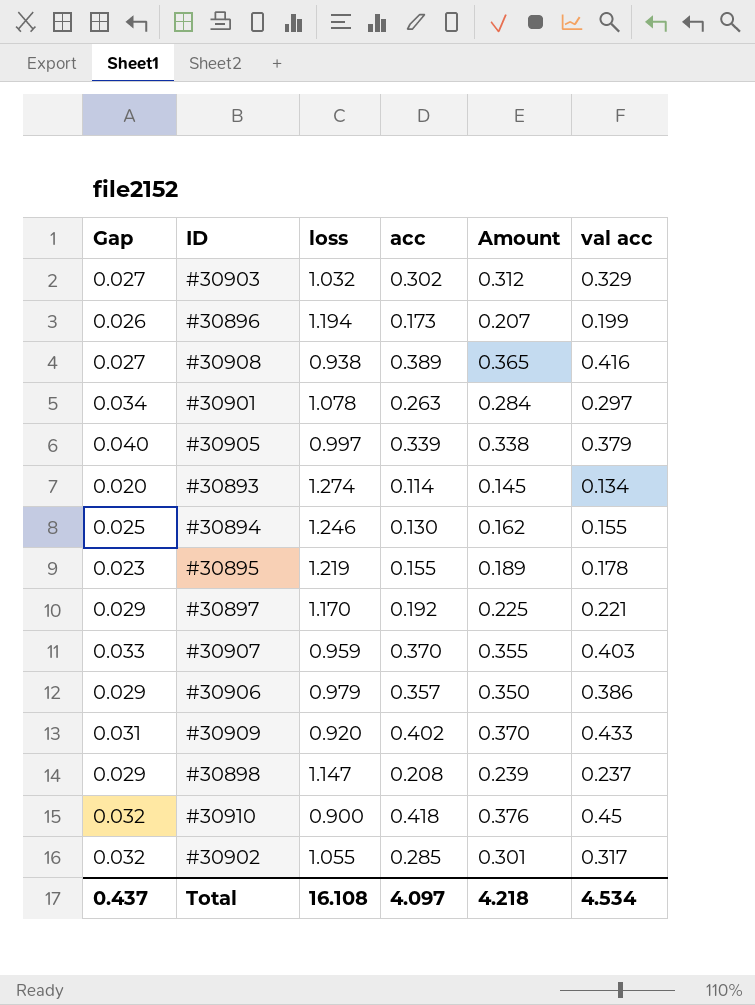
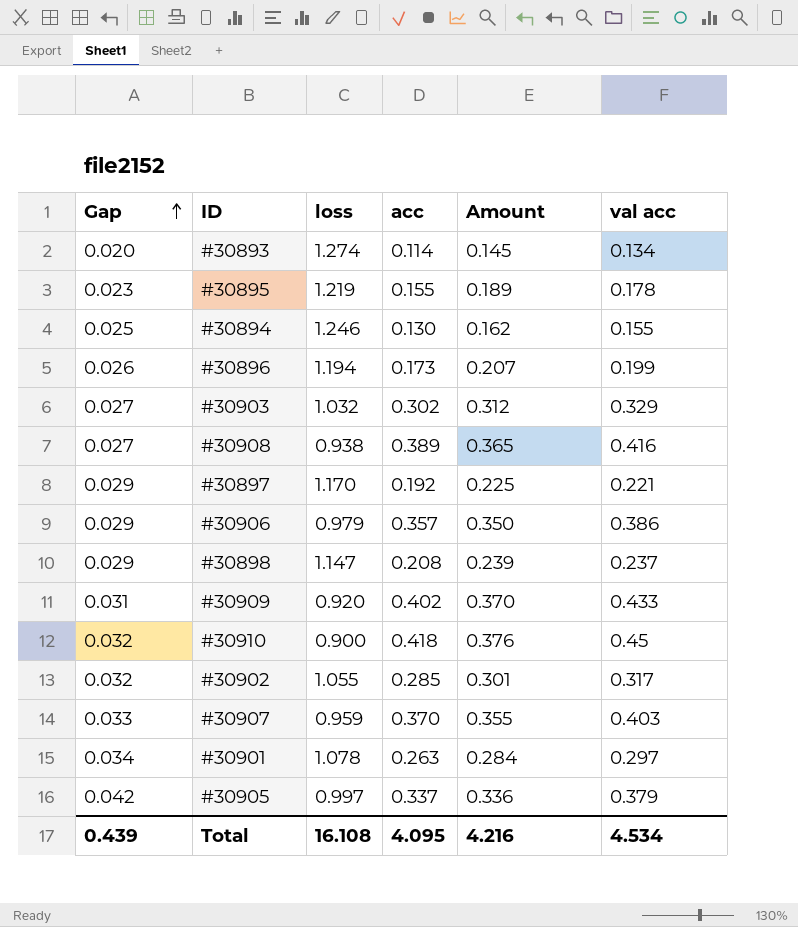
row order: none -> Gap ascending
#30905 | Gap: 0.040 -> 0.042
#30905 | acc: 0.339 -> 0.337
#30905 | Amount: 0.338 -> 0.336
Total | Gap: 0.437 -> 0.439
Total | acc: 4.097 -> 4.095
Total | Amount: 4.218 -> 4.216

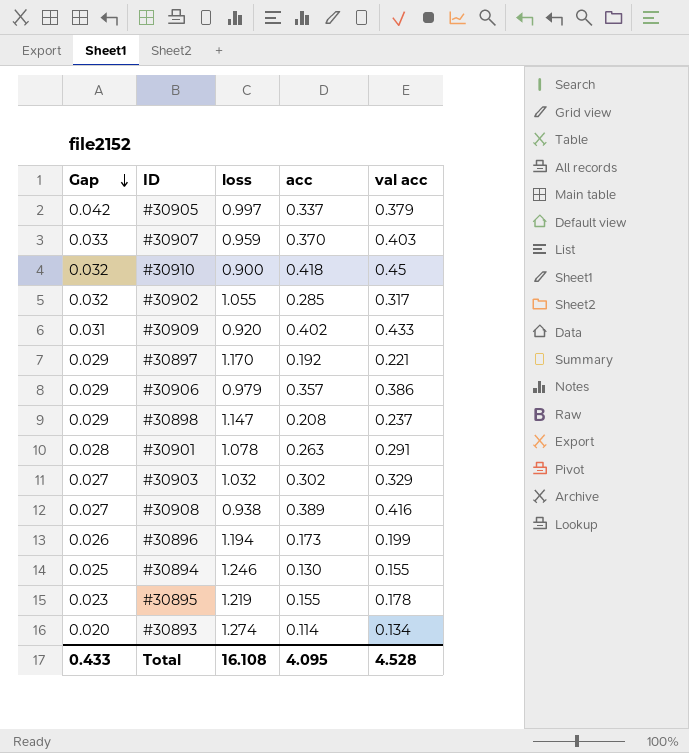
row order: Gap ascending -> Gap descending
column Amount | formula: [loss] * [acc] -> none
#30901 | Gap: 0.034 -> 0.028
#30901 | val acc: 0.297 -> 0.291
Total | Gap: 0.439 -> 0.433
Total | val acc: 4.534 -> 4.528

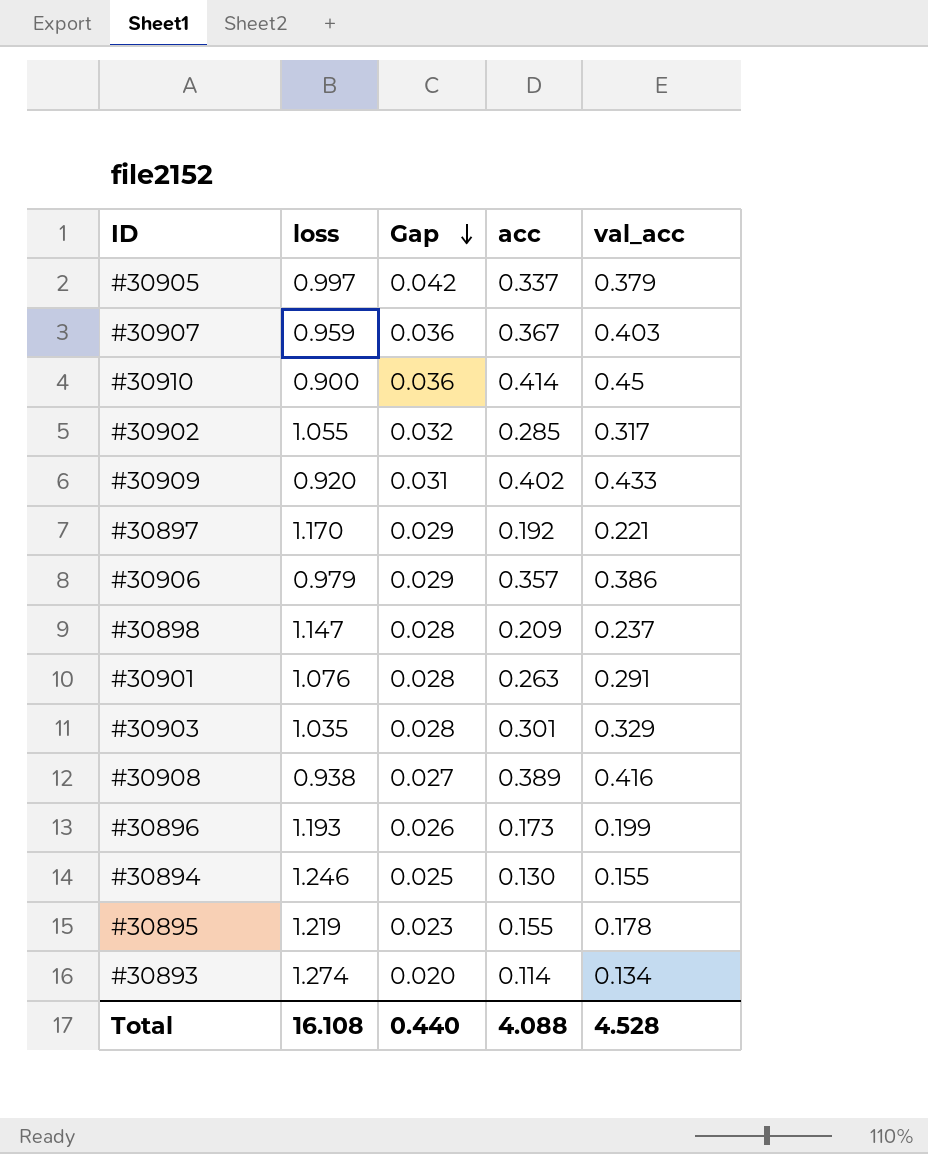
column Gap | position: 1 -> 3
column name: val acc -> val_acc
#30907 | Gap: 0.033 -> 0.036
#30907 | acc: 0.370 -> 0.367
#30910 | Gap: 0.032 -> 0.036
#30910 | acc: 0.418 -> 0.414
#30898 | Gap: 0.029 -> 0.028
#30898 | acc: 0.208 -> 0.209
#30901 | loss: 1.078 -> 1.076
#30903 | loss: 1.032 -> 1.035
#30903 | Gap: 0.027 -> 0.028
#30903 | acc: 0.302 -> 0.301
#30896 | loss: 1.194 -> 1.193
Total | Gap: 0.433 -> 0.440
Total | acc: 4.095 -> 4.088

